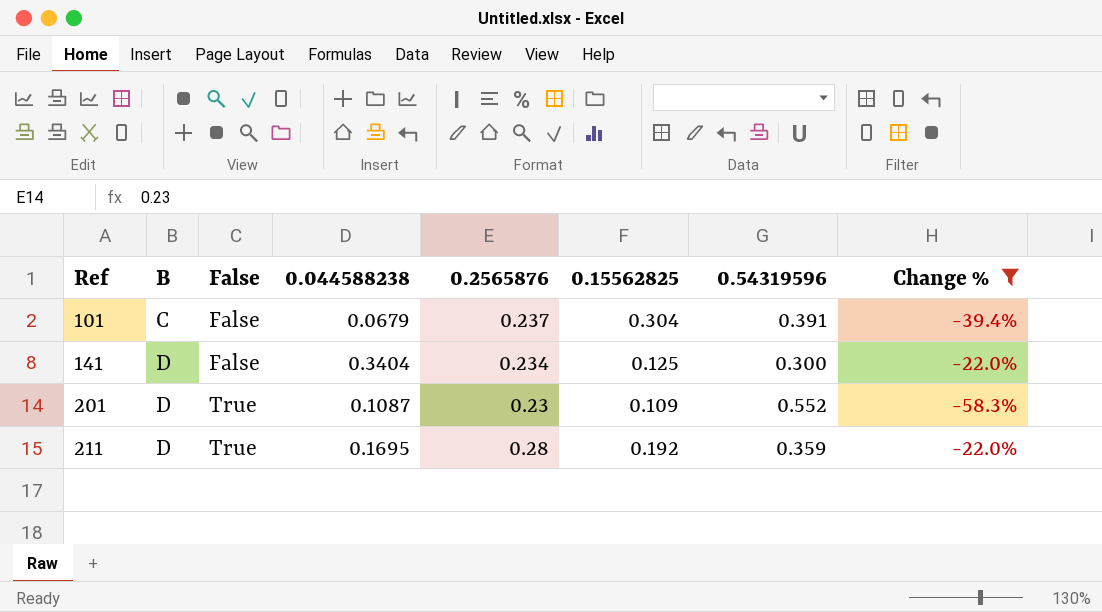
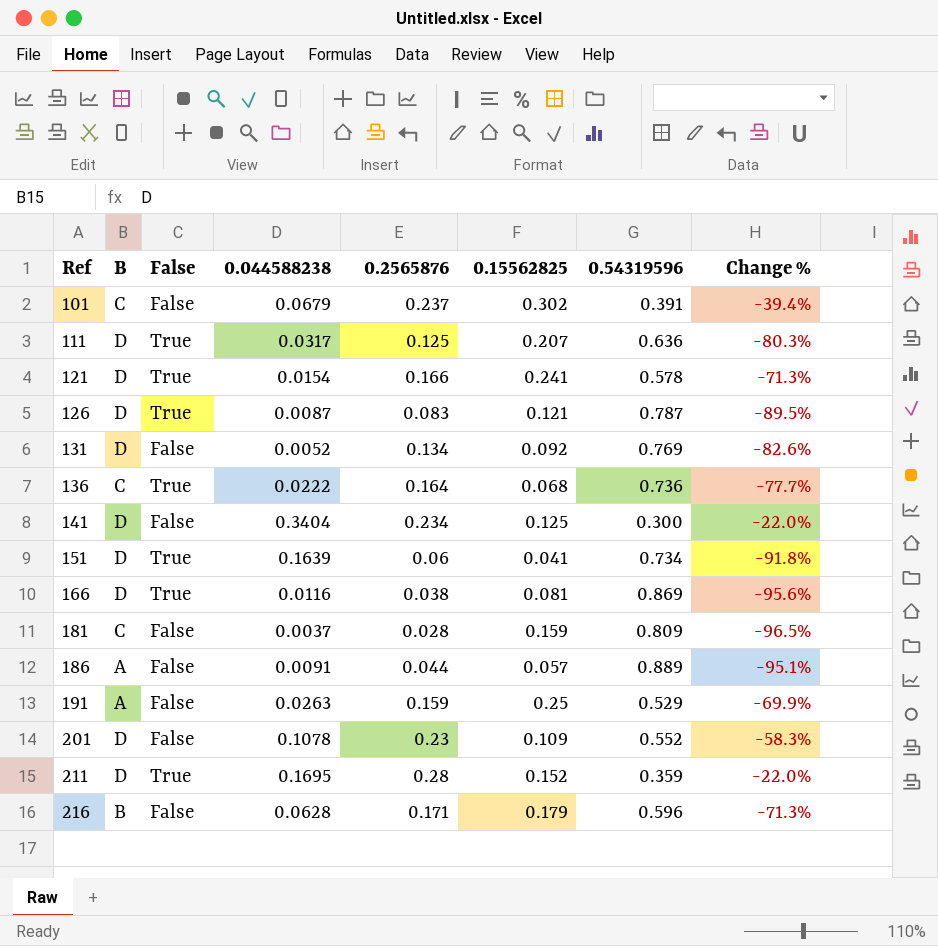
filter: Change % >= -58.3% -> none
101 | 0.15562825: 0.304 -> 0.302
201 | False: True -> False
201 | 0.044588238: 0.1087 -> 0.1078
211 | 0.15562825: 0.192 -> 0.152

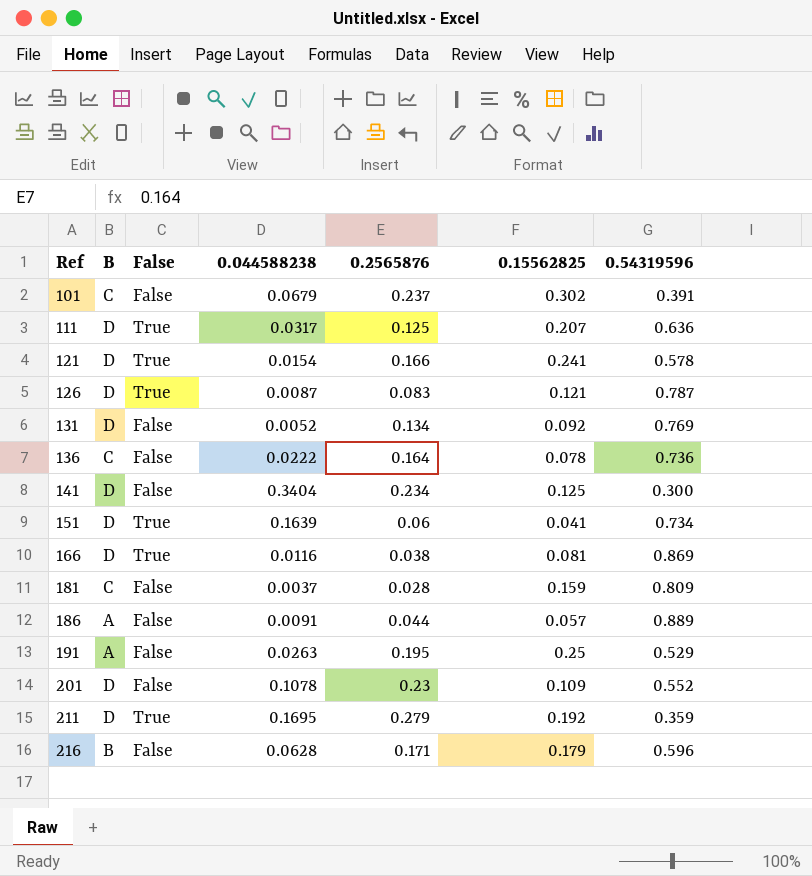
column Change % | formula: ([0.2565876] - [0.54319596]) / [0.54319596] -> none
136 | False: True -> False
136 | 0.15562825: 0.068 -> 0.078
191 | 0.2565876: 0.159 -> 0.195
211 | 0.2565876: 0.28 -> 0.279
211 | 0.15562825: 0.152 -> 0.192

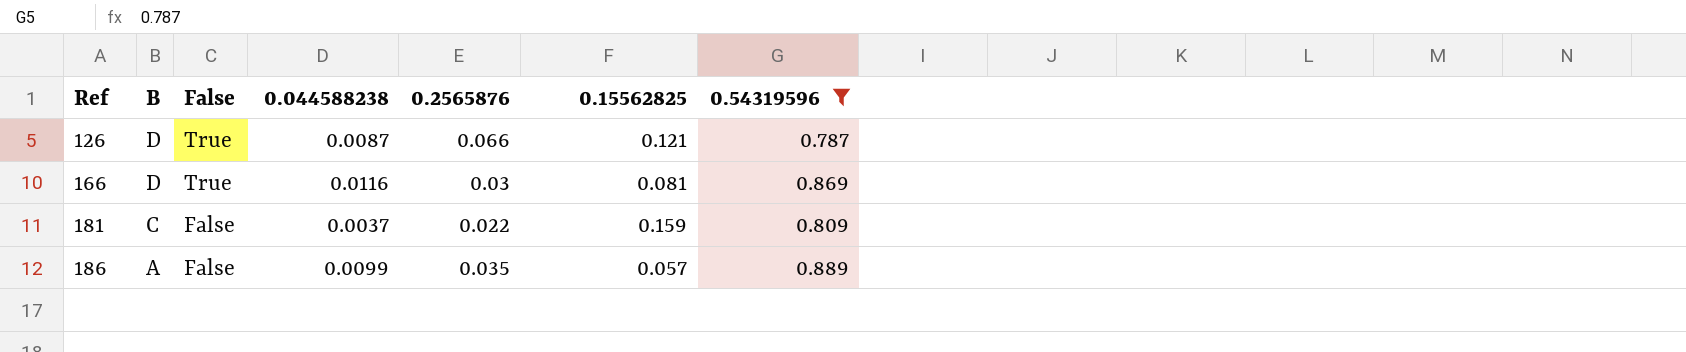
filter: none -> 0.54319596 >= 0.787
126 | 0.2565876: 0.083 -> 0.066
166 | 0.2565876: 0.038 -> 0.03
181 | 0.2565876: 0.028 -> 0.022
186 | 0.044588238: 0.0091 -> 0.0099
186 | 0.2565876: 0.044 -> 0.035

